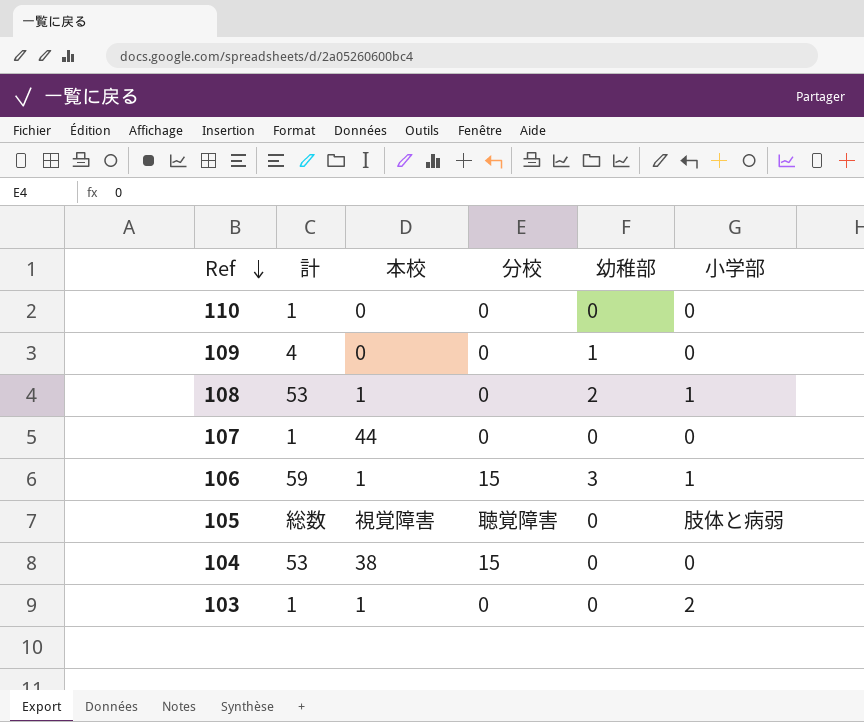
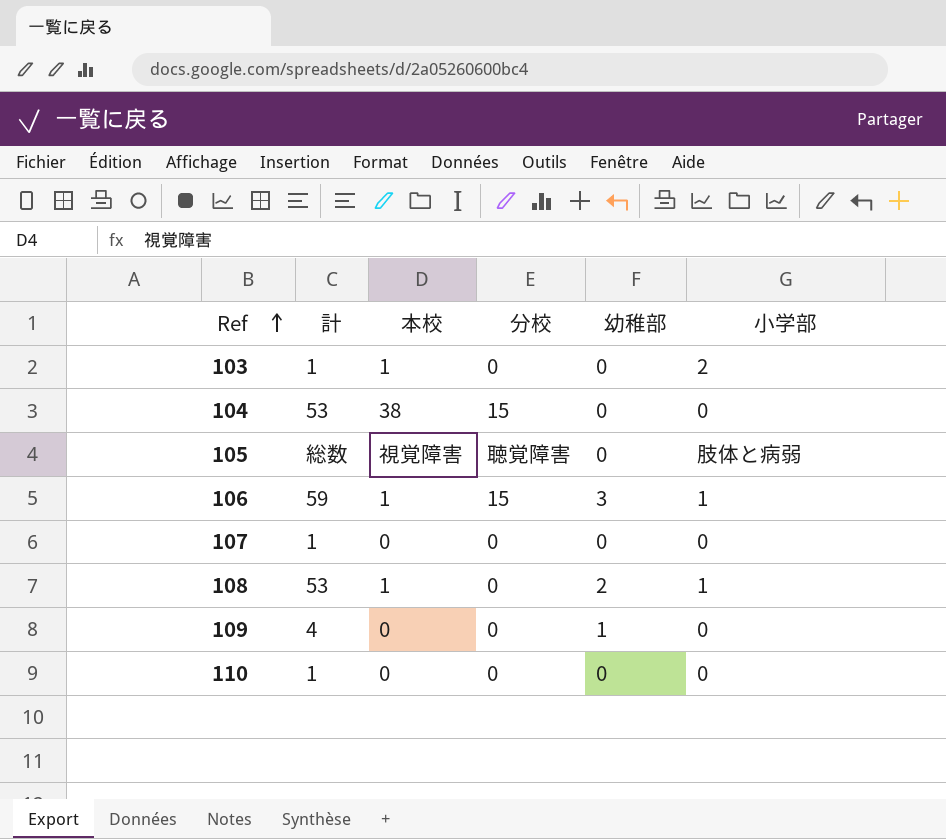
row order: Ref descending -> Ref ascending
107 | 本校: 44 -> 0

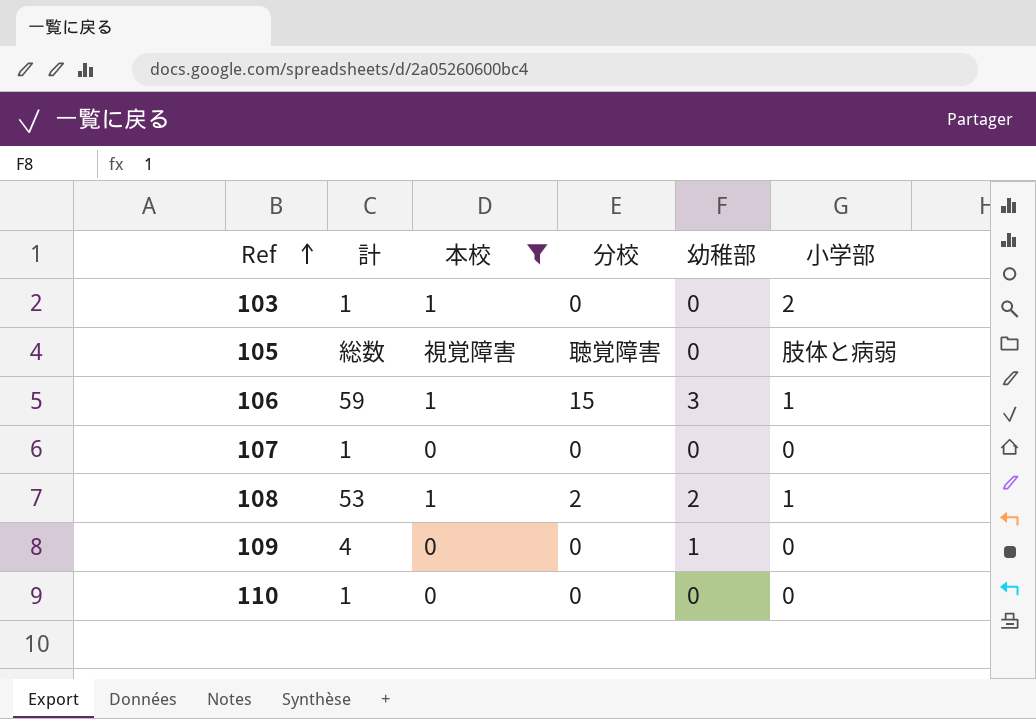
filter: none -> 本校 != 38
108 | 分校: 0 -> 2

